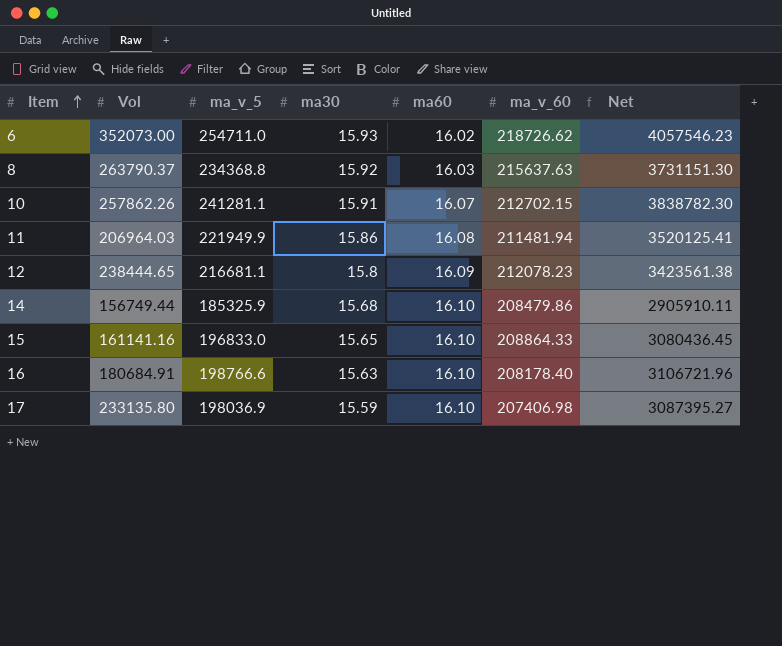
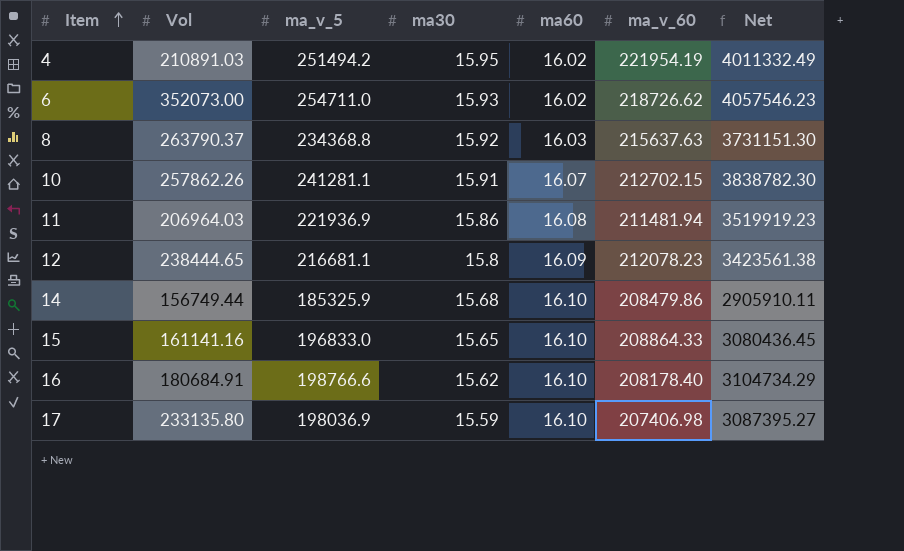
row 4: none -> 210891.03 | 251494.2 | 15.95 | 16.02 | 221954.19 | 4011332.49
11 | ma_v_5: 221949.9 -> 221936.9
11 | Net: 3520125.41 -> 3519919.23
16 | ma30: 15.63 -> 15.62
16 | Net: 3106721.96 -> 3104734.29

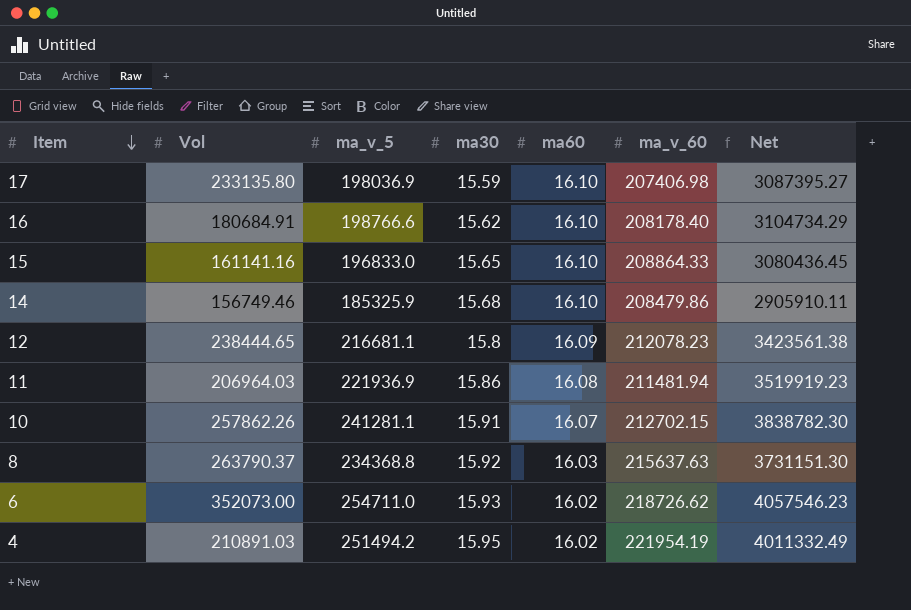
row order: Item ascending -> Item descending
14 | Vol: 156749.44 -> 156749.46

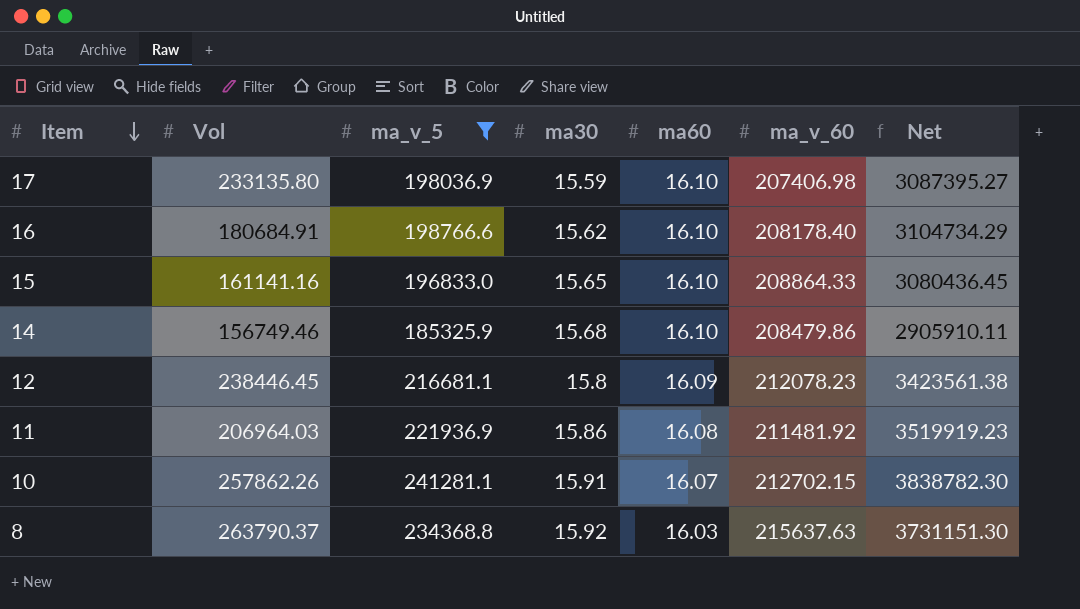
filter: none -> ma_v_5 <= 241281.1
12 | Vol: 238444.65 -> 238446.45
11 | ma_v_60: 211481.94 -> 211481.92

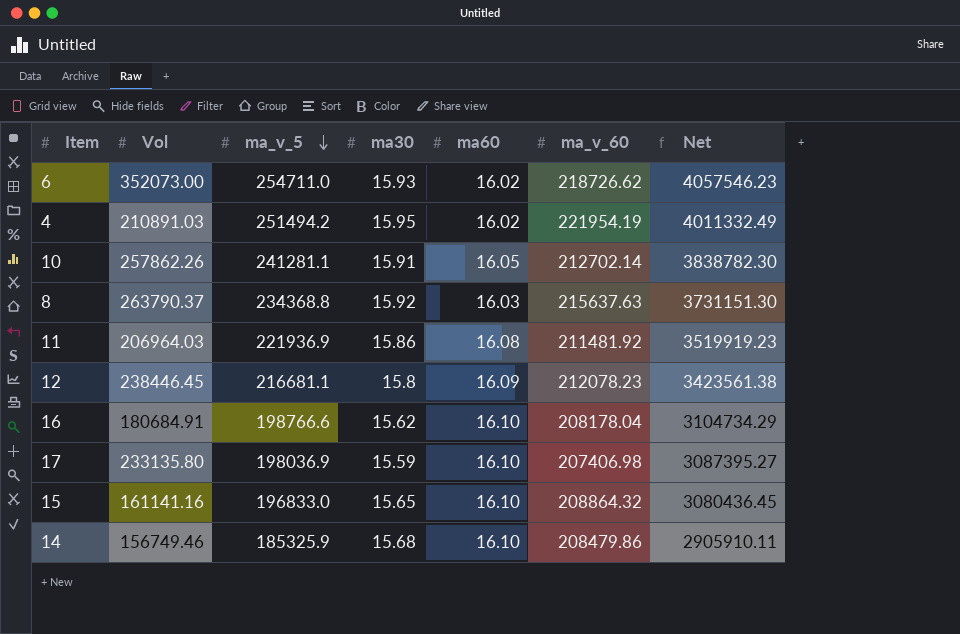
filter: ma_v_5 <= 241281.1 -> none
row order: Item descending -> ma_v_5 descending
10 | ma60: 16.07 -> 16.05
10 | ma_v_60: 212702.15 -> 212702.14
16 | ma_v_60: 208178.40 -> 208178.04
15 | ma_v_60: 208864.33 -> 208864.32

